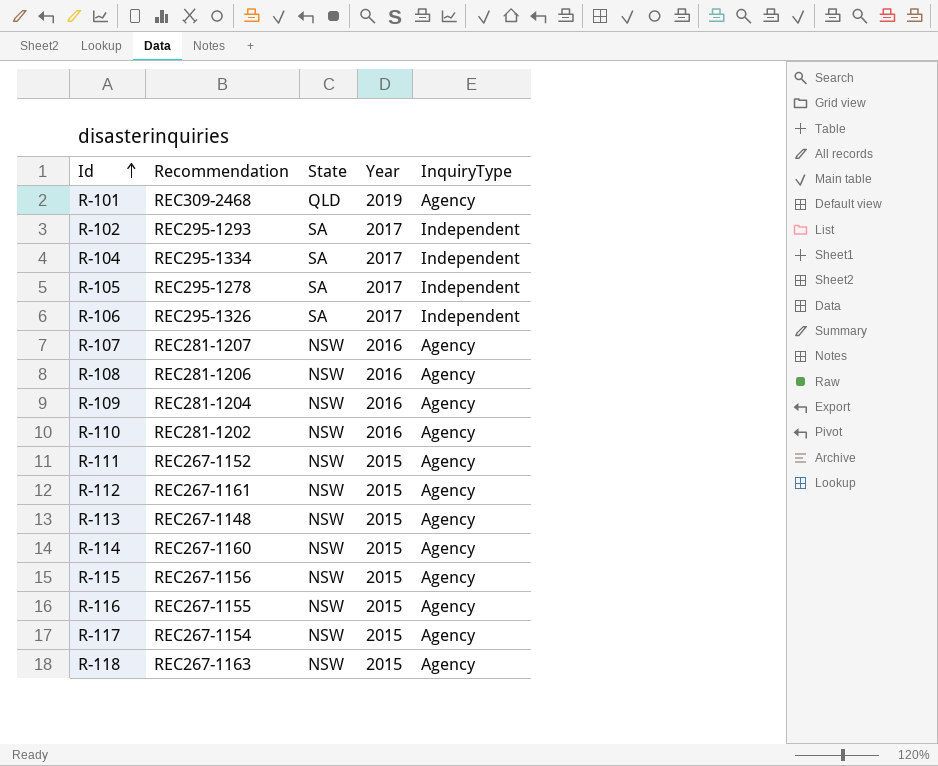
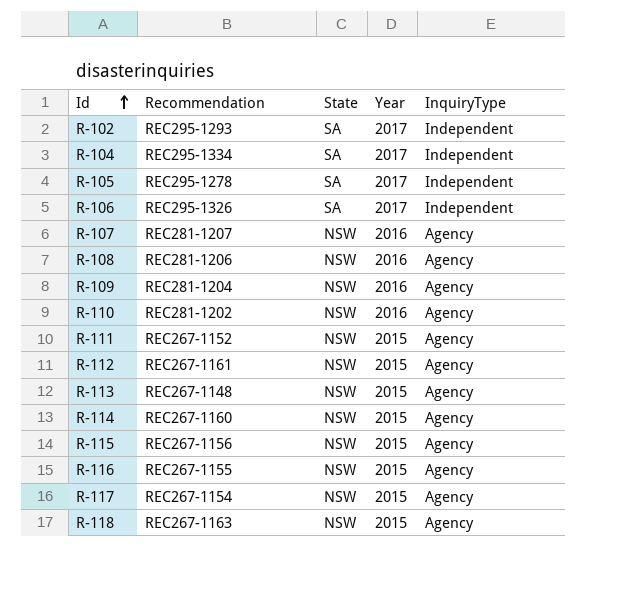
row R-101: REC309-2468 | QLD | 2019 | Agency -> none

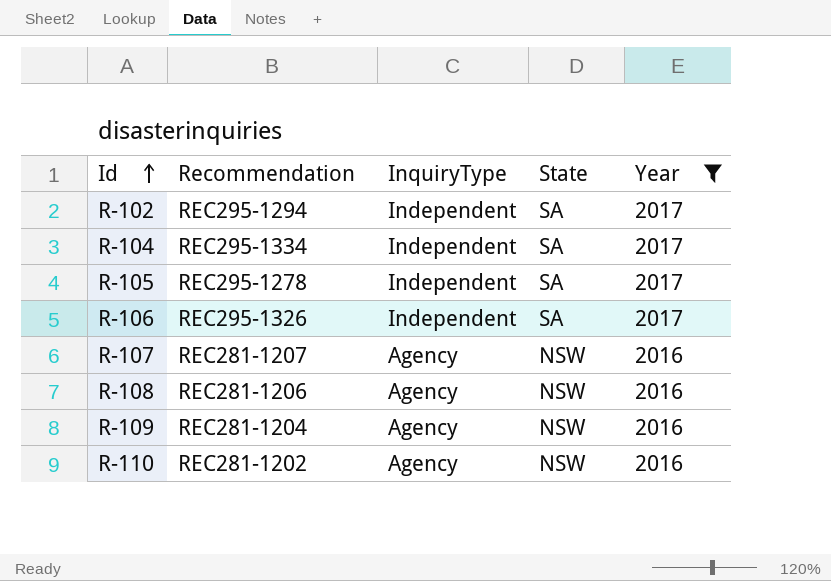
filter: none -> Year != 2015
column InquiryType | position: 5 -> 3
R-102 | Recommendation: REC295-1293 -> REC295-1294

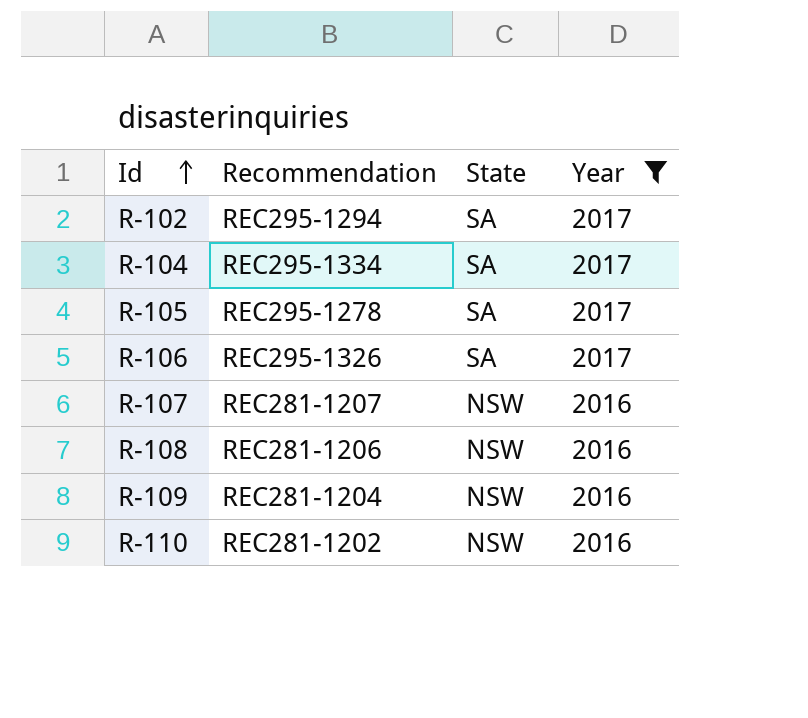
column InquiryType | position: 3 -> none

